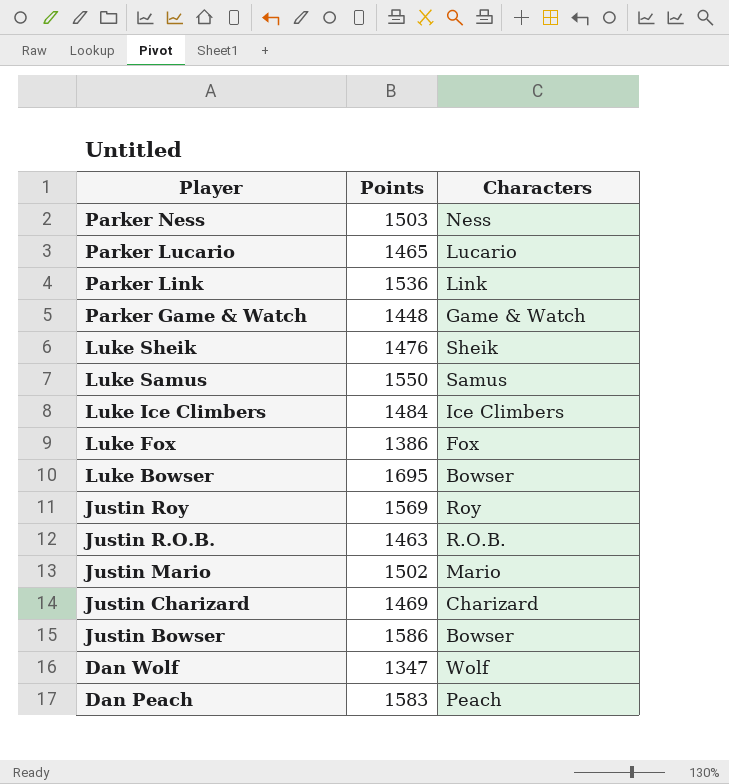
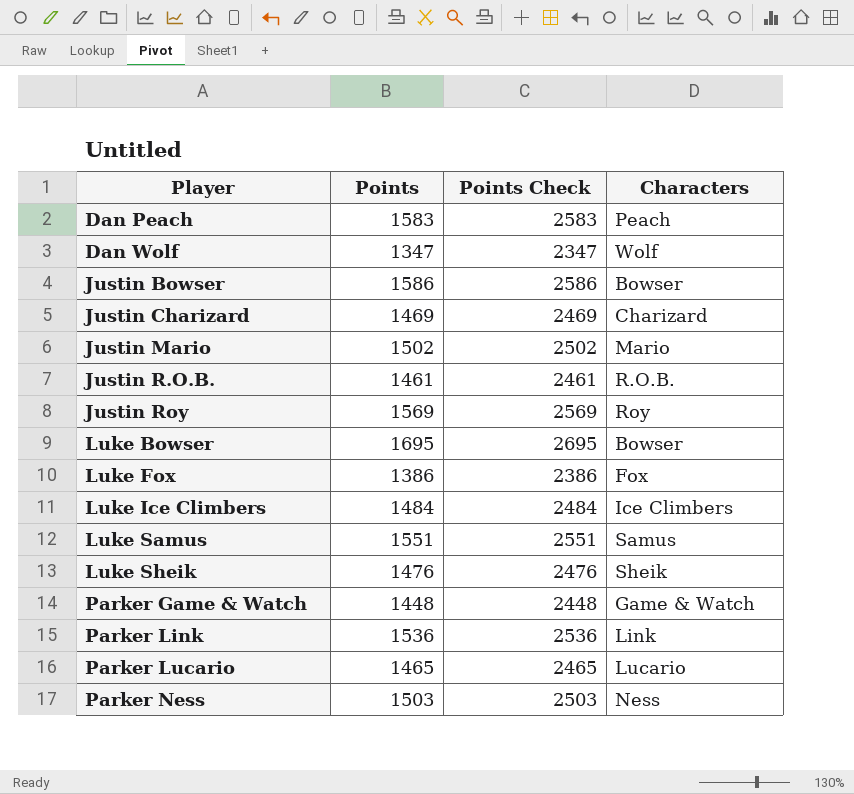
row order: Player descending -> Player ascending
column Points Check | formula: none -> [Points] + 1000
Justin R.O.B. | Points: 1463 -> 1461
Luke Samus | Points: 1550 -> 1551

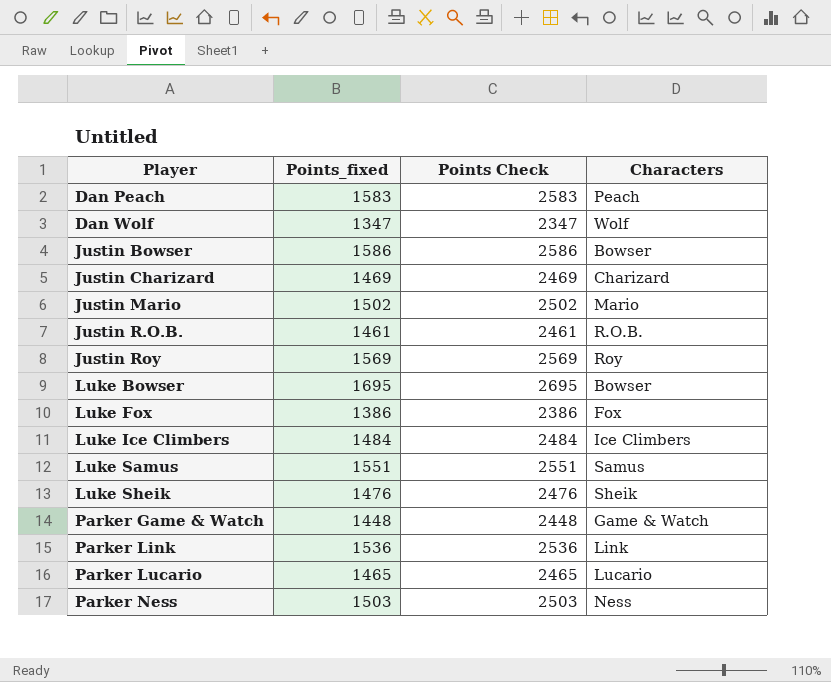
column name: Points -> Points_fixed

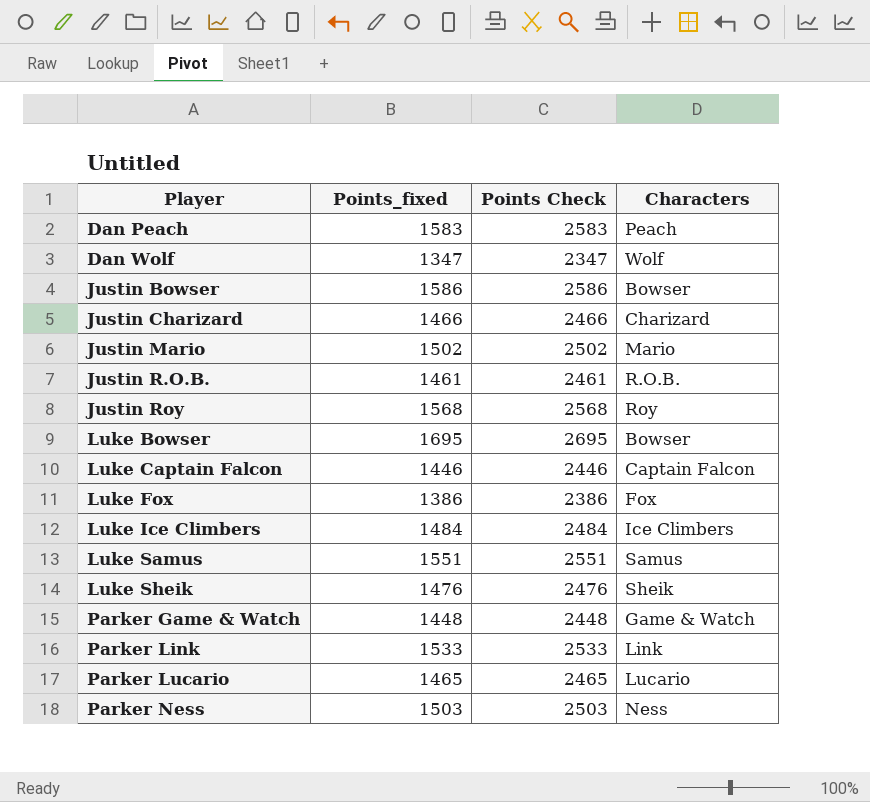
Justin Charizard | Points_fixed: 1469 -> 1466
Justin Charizard | Points Check: 2469 -> 2466
Justin Roy | Points_fixed: 1569 -> 1568
Justin Roy | Points Check: 2569 -> 2568
row Luke Captain Falcon: none -> 1446 | 2446 | Captain Falcon
Parker Link | Points_fixed: 1536 -> 1533
Parker Link | Points Check: 2536 -> 2533

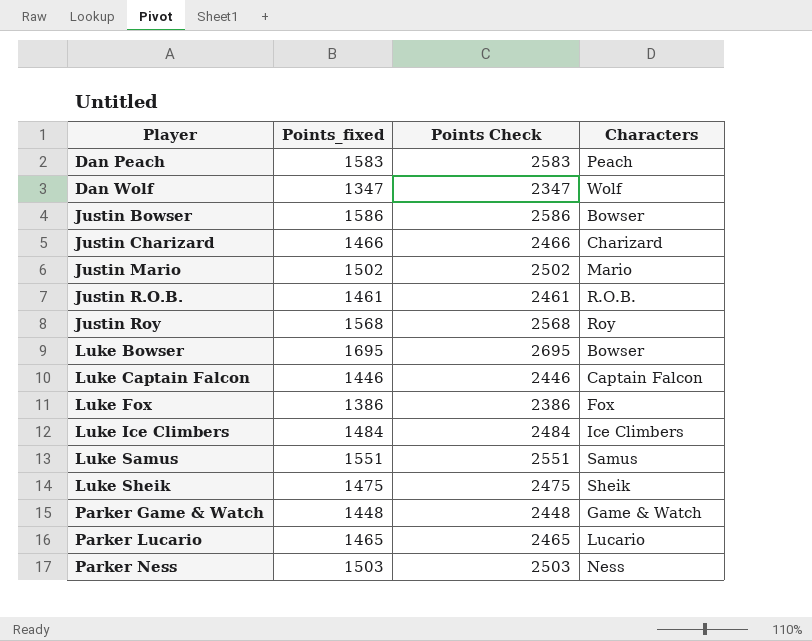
row Parker Link: 1533 | 2533 | Link -> none
Luke Sheik | Points_fixed: 1476 -> 1475
Luke Sheik | Points Check: 2476 -> 2475

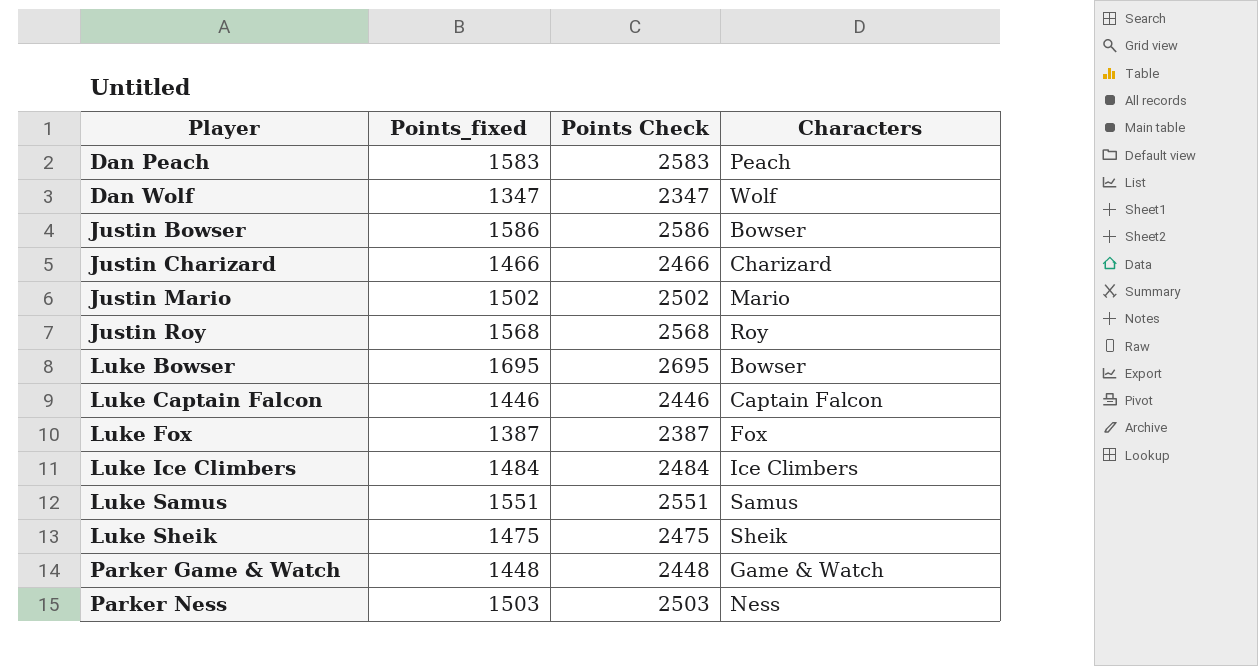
row Justin R.O.B.: 1461 | 2461 | R.O.B. -> none
row Parker Lucario: 1465 | 2465 | Lucario -> none
Luke Fox | Points_fixed: 1386 -> 1387
Luke Fox | Points Check: 2386 -> 2387

